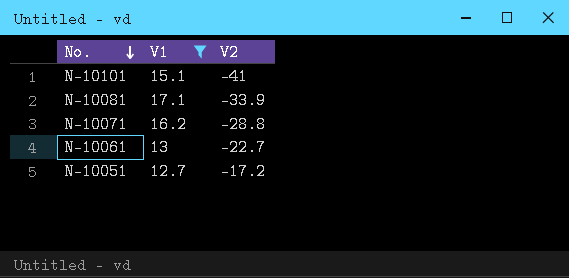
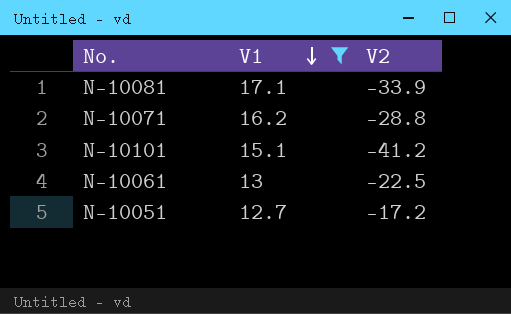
row order: No. descending -> V1 descending
N-10101 | V2: -41 -> -41.2
N-10061 | V2: -22.7 -> -22.5

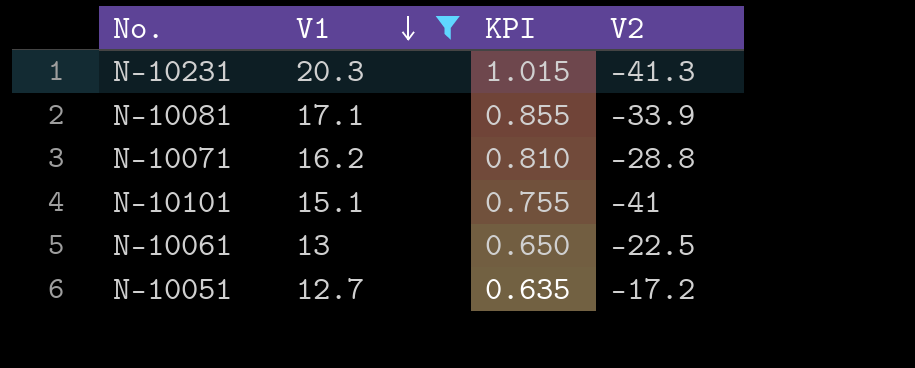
column KPI | formula: none -> [V1] * 0.05
row N-10231: none -> 20.3 | 1.015 | -41.3
N-10101 | V2: -41.2 -> -41

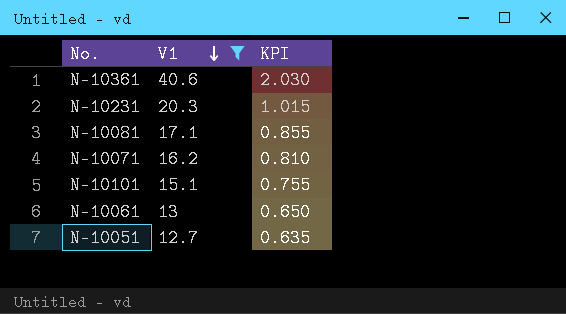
column V2 | position: 4 -> none
row N-10361: none -> 40.6 | 2.030

